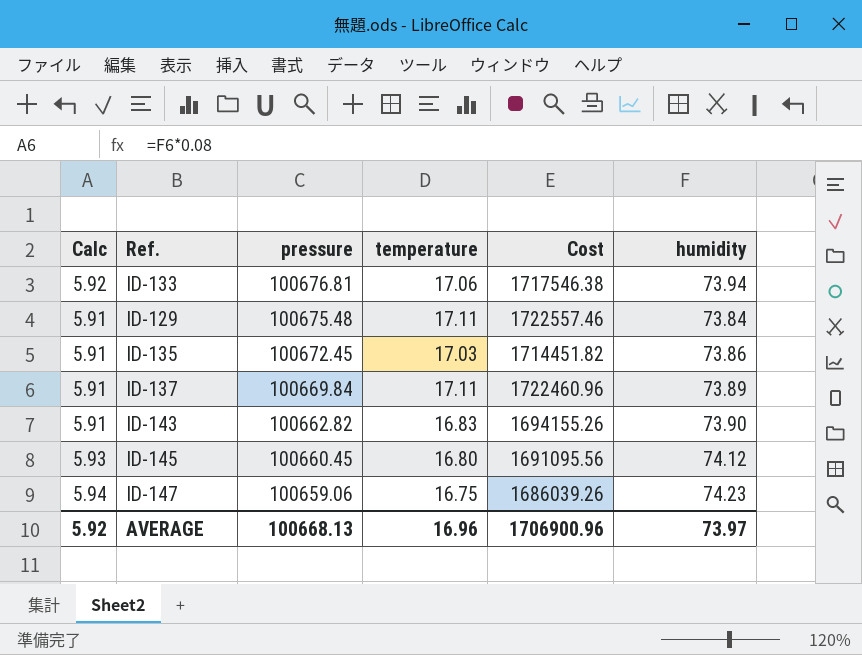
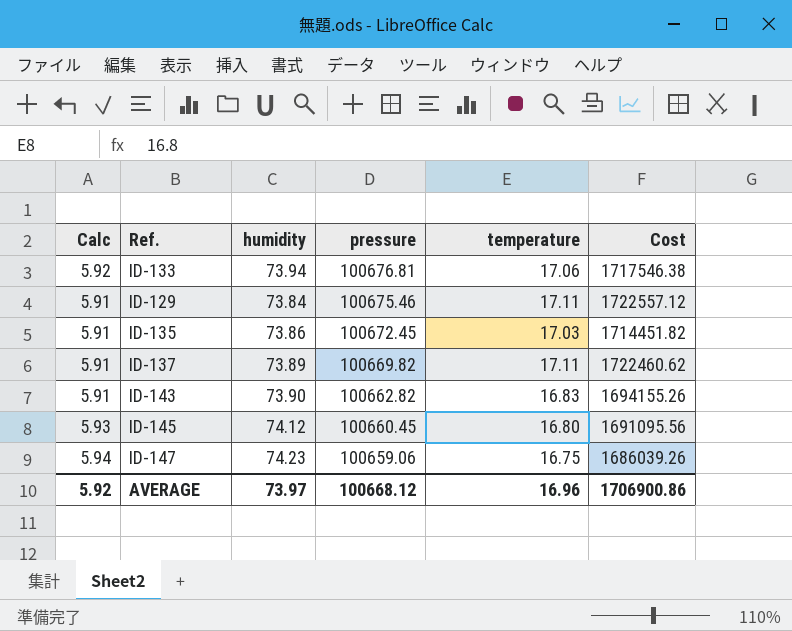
column humidity | position: 6 -> 3
ID-129 | pressure: 100675.48 -> 100675.46
ID-129 | Cost: 1722557.46 -> 1722557.12
ID-137 | pressure: 100669.84 -> 100669.82
ID-137 | Cost: 1722460.96 -> 1722460.62
AVERAGE | pressure: 100668.13 -> 100668.12
AVERAGE | Cost: 1706900.96 -> 1706900.86

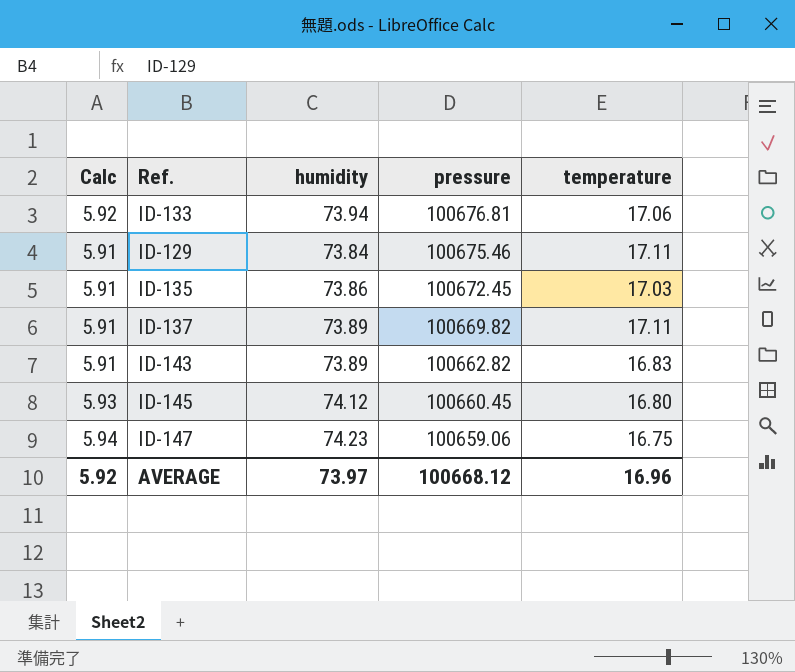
column Cost | formula: [pressure] * [temperature] -> none
ID-143 | humidity: 73.90 -> 73.89

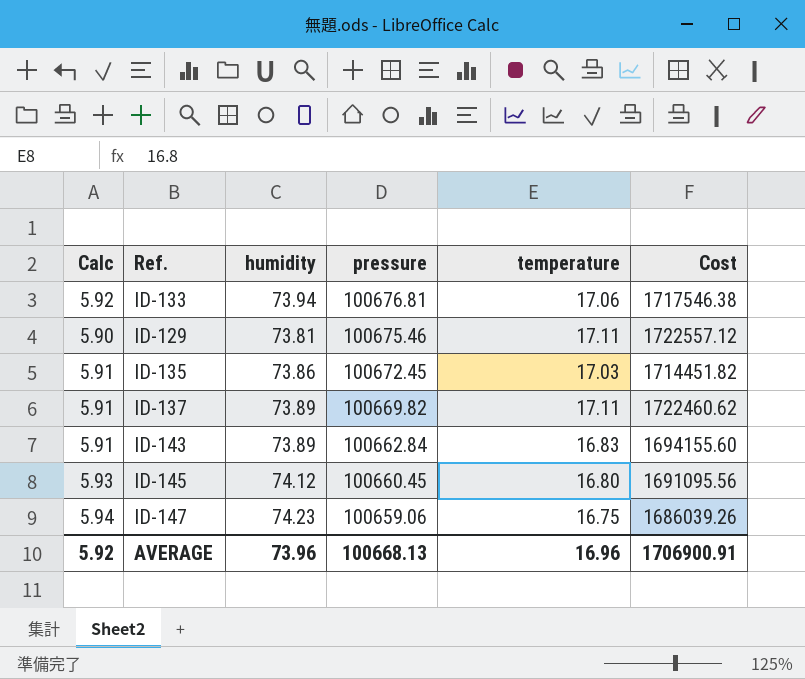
column Cost | formula: none -> [pressure] * [temperature]
ID-129 | Calc: 5.91 -> 5.90
ID-129 | humidity: 73.84 -> 73.81
ID-143 | pressure: 100662.82 -> 100662.84
AVERAGE | humidity: 73.97 -> 73.96
AVERAGE | pressure: 100668.12 -> 100668.13

